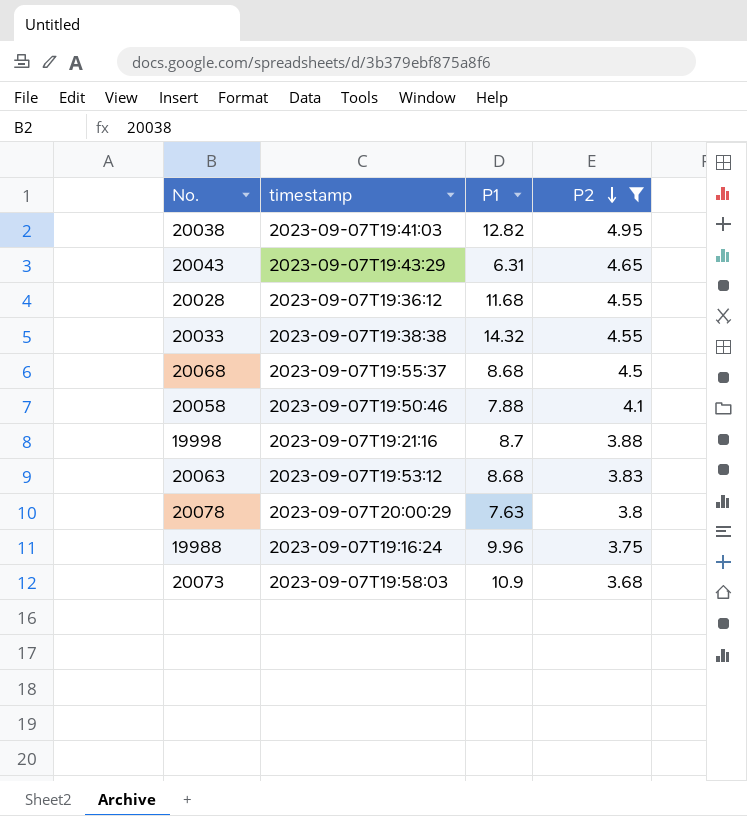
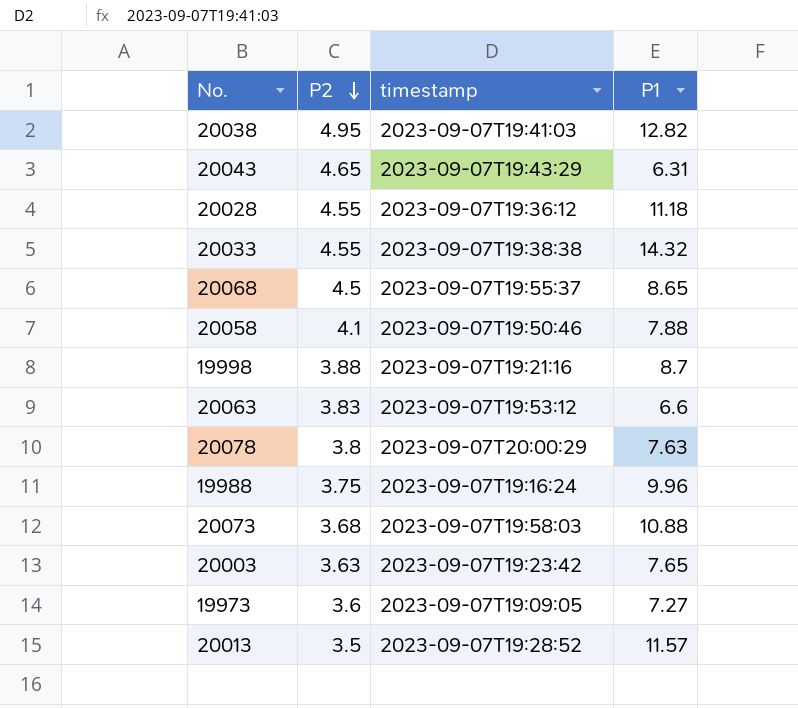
filter: P2 >= 3.68 -> none
column P2 | position: 4 -> 2
20028 | P1: 11.68 -> 11.18
20068 | P1: 8.68 -> 8.65
20063 | P1: 8.68 -> 6.6
20073 | P1: 10.9 -> 10.88

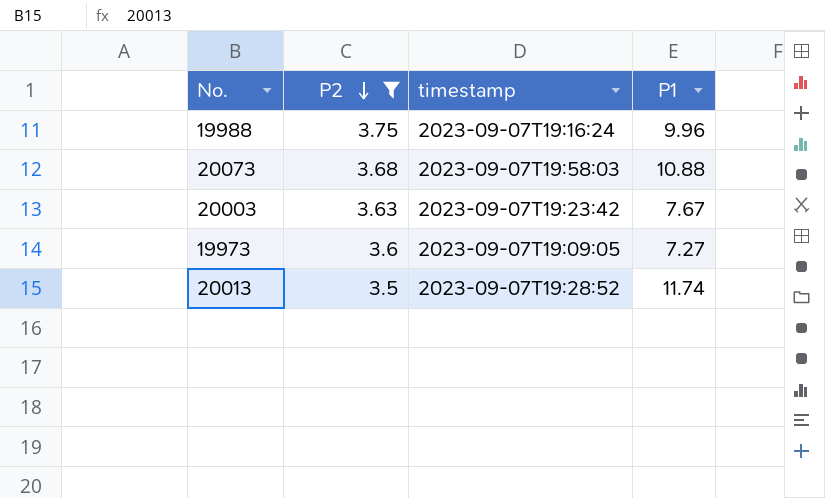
filter: none -> P2 <= 3.75
20003 | P1: 7.65 -> 7.67
20013 | P1: 11.57 -> 11.74

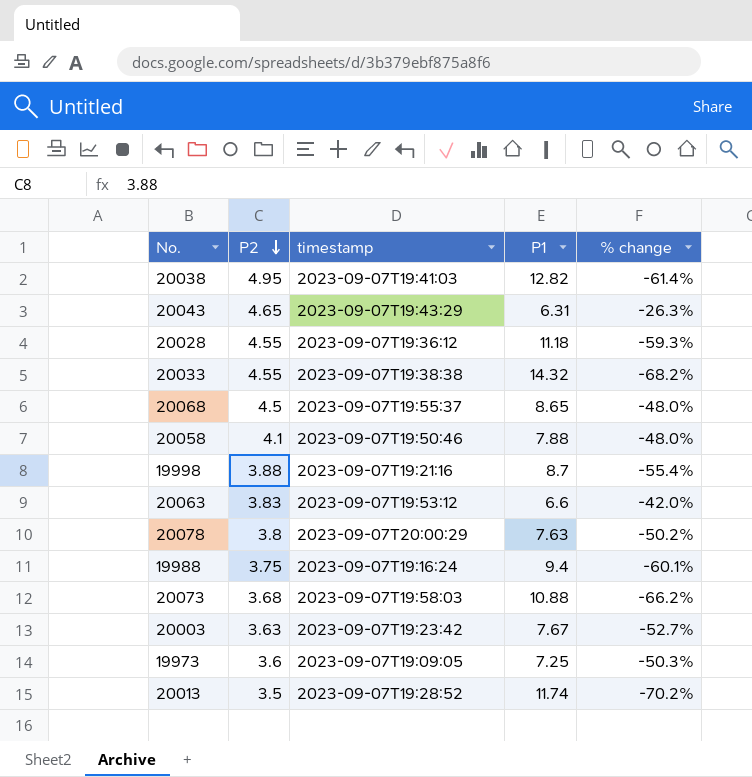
filter: P2 <= 3.75 -> none
column % change | formula: none -> ([P2] - [P1]) / [P1]
19988 | P1: 9.96 -> 9.4
19973 | P1: 7.27 -> 7.25

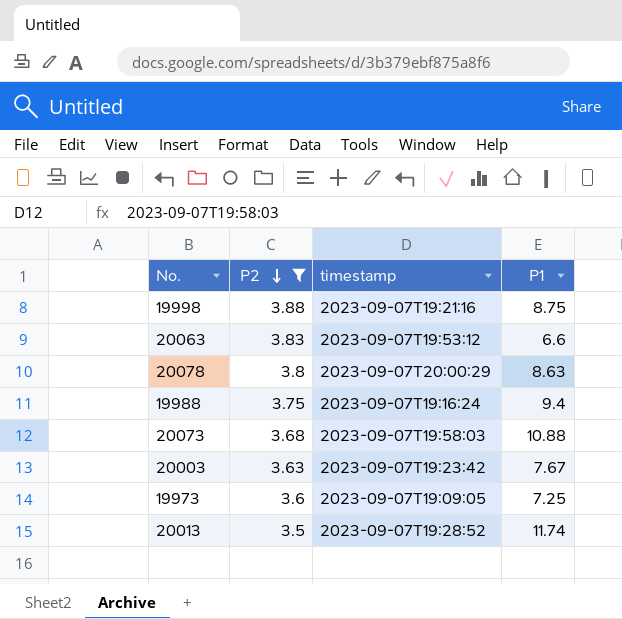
filter: none -> P2 <= 3.88
column % change | formula: ([P2] - [P1]) / [P1] -> none
19998 | P1: 8.7 -> 8.75
20078 | P1: 7.63 -> 8.63

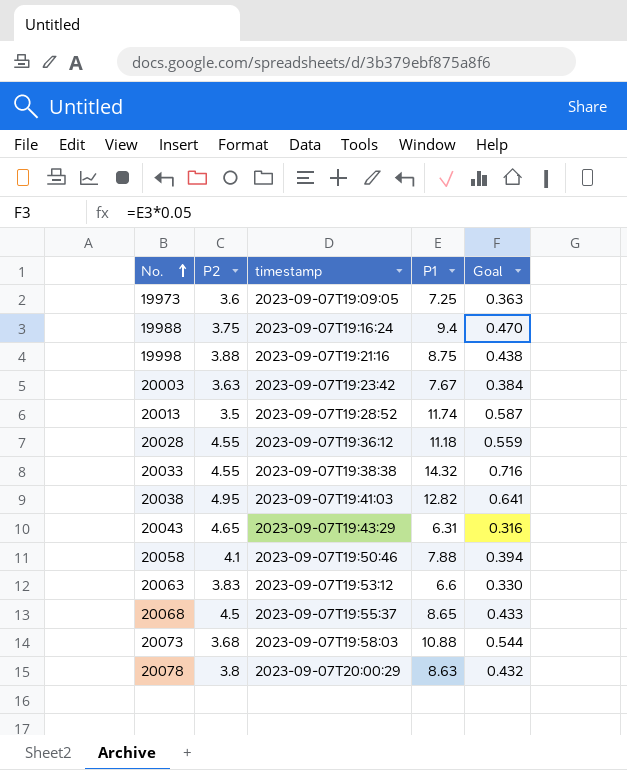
filter: P2 <= 3.88 -> none
row order: P2 descending -> No. ascending
column Goal | formula: none -> [P1] * 0.05

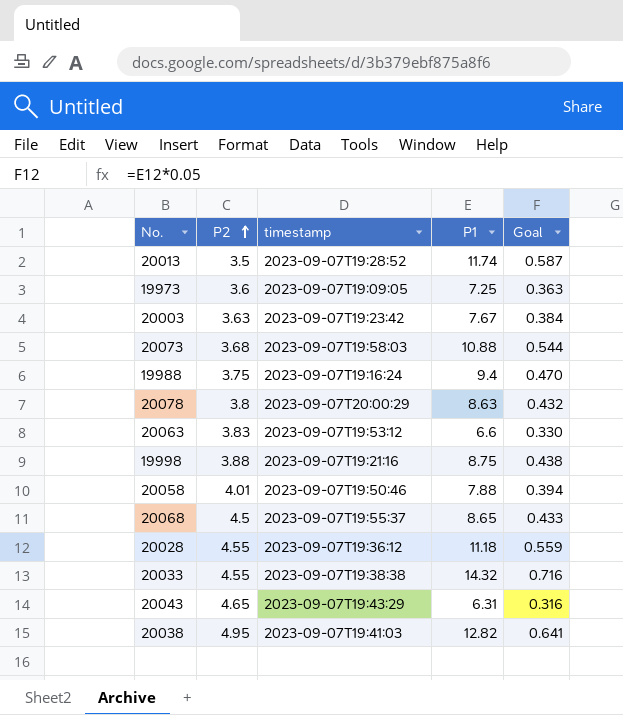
row order: No. ascending -> P2 ascending
20058 | P2: 4.1 -> 4.01

